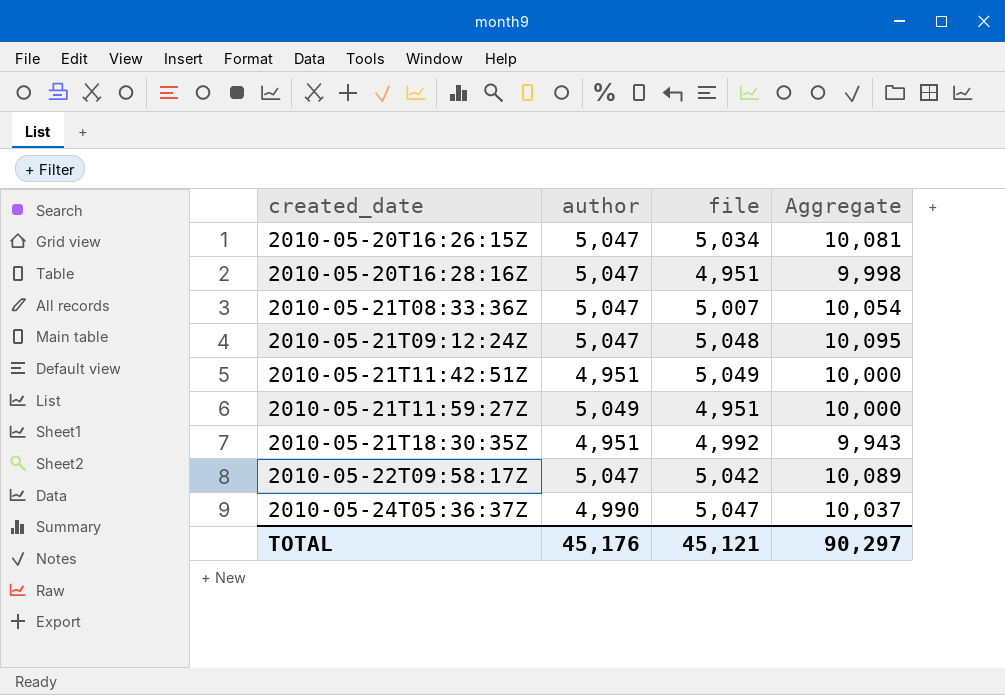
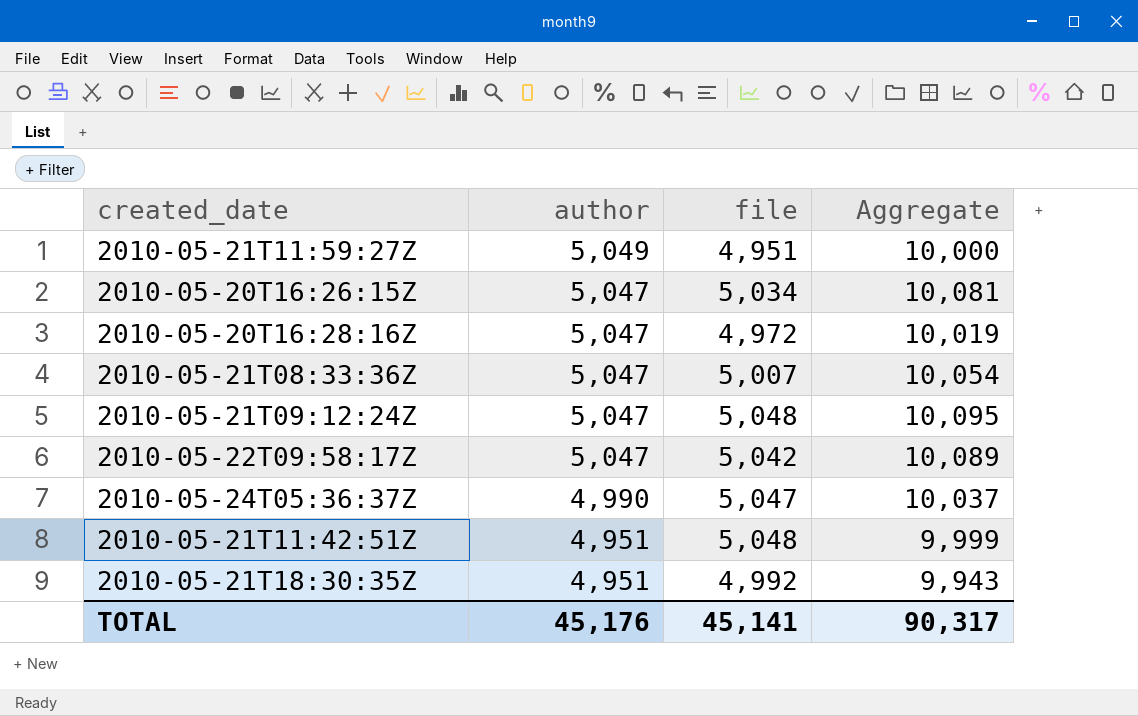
row order: created_date ascending -> author descending
2010-05-20T16:28:16Z | file: 4,951 -> 4,972
2010-05-20T16:28:16Z | Aggregate: 9,998 -> 10,019
2010-05-21T11:42:51Z | file: 5,049 -> 5,048
2010-05-21T11:42:51Z | Aggregate: 10,000 -> 9,999
TOTAL | file: 45,121 -> 45,141
TOTAL | Aggregate: 90,297 -> 90,317

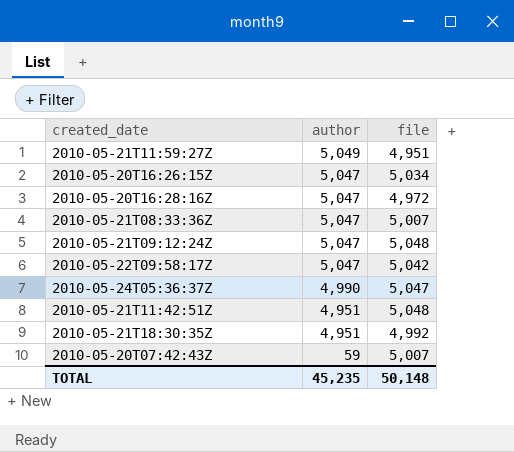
column Aggregate | formula: [author] + [file] -> none
row 2010-05-20T07:42:43Z: none -> 59 | 5,007
TOTAL | author: 45,176 -> 45,235
TOTAL | file: 45,141 -> 50,148

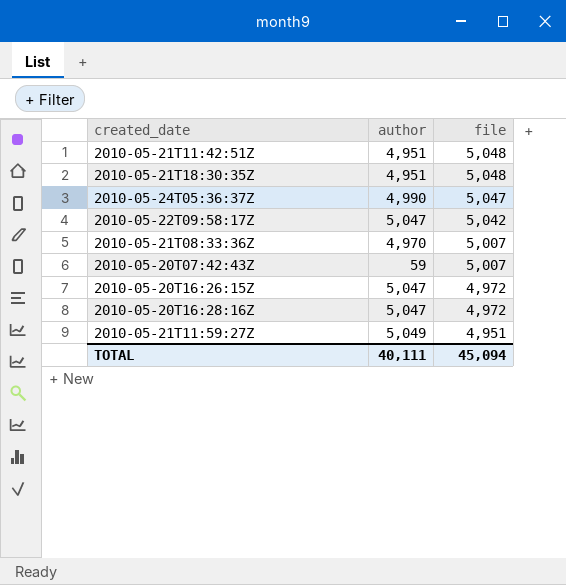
row order: author descending -> file descending
row 2010-05-21T09:12:24Z: 5,047 | 5,048 -> none
2010-05-21T18:30:35Z | file: 4,992 -> 5,048
2010-05-21T08:33:36Z | author: 5,047 -> 4,970
2010-05-20T16:26:15Z | file: 5,034 -> 4,972
TOTAL | author: 45,235 -> 40,111
TOTAL | file: 50,148 -> 45,094

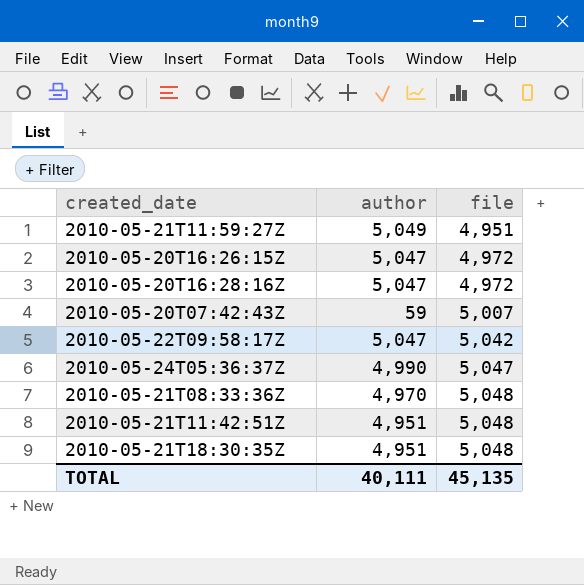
row order: file descending -> file ascending
2010-05-21T08:33:36Z | file: 5,007 -> 5,048
TOTAL | file: 45,094 -> 45,135

